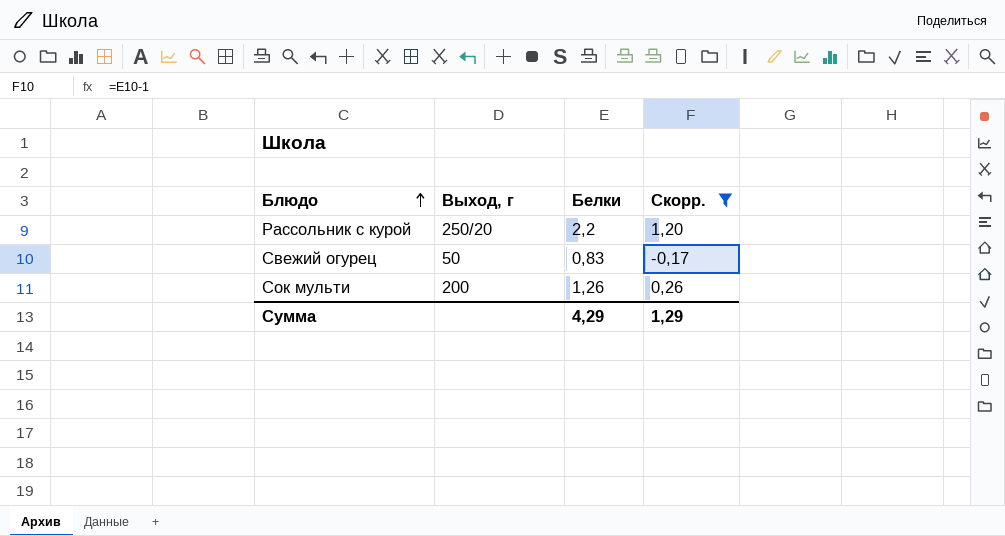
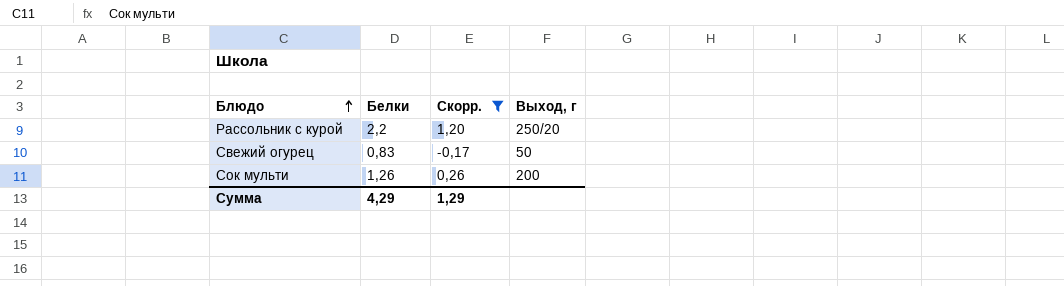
column Выход, г | position: 2 -> 4

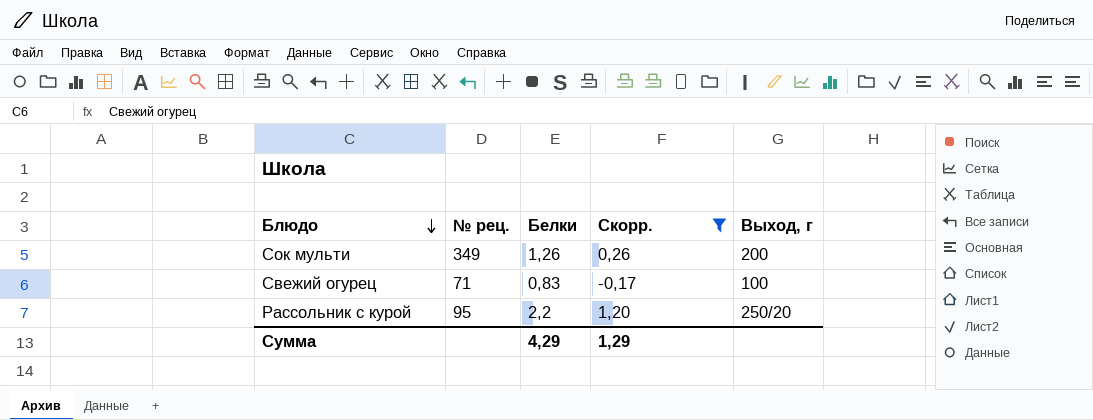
row order: Блюдо ascending -> Блюдо descending
column № рец. | position: none -> 2
Свежий огурец | Выход, г: 50 -> 100

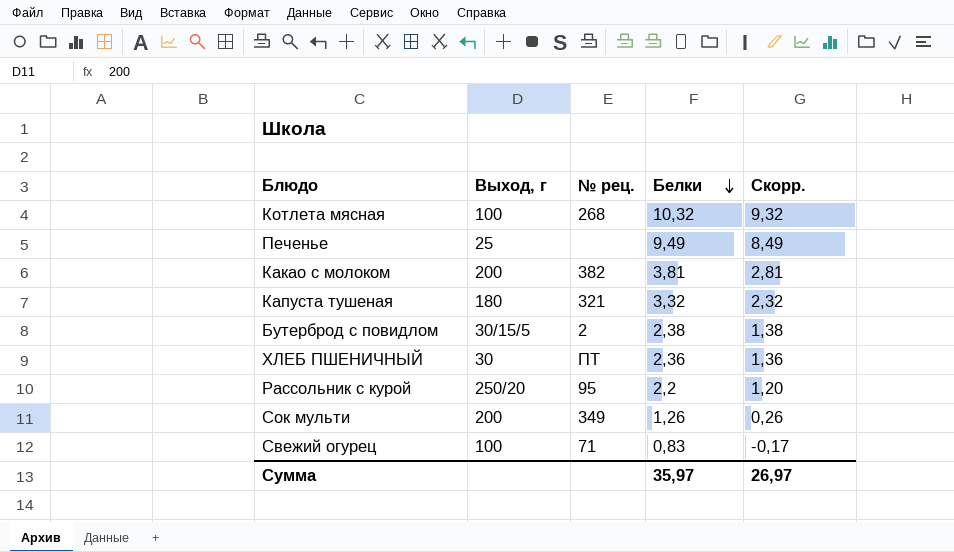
filter: Скорр. <= 1,20 -> none
row order: Блюдо descending -> Белки descending
column Выход, г | position: 5 -> 2
Сумма | Белки: 4,29 -> 35,97
Сумма | Скорр.: 1,29 -> 26,97

